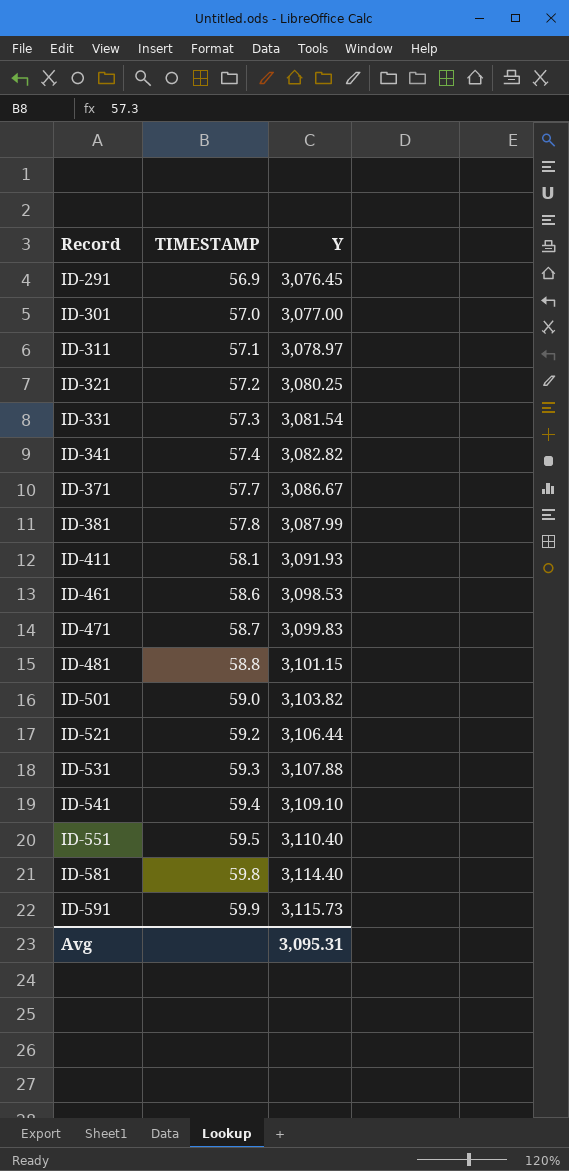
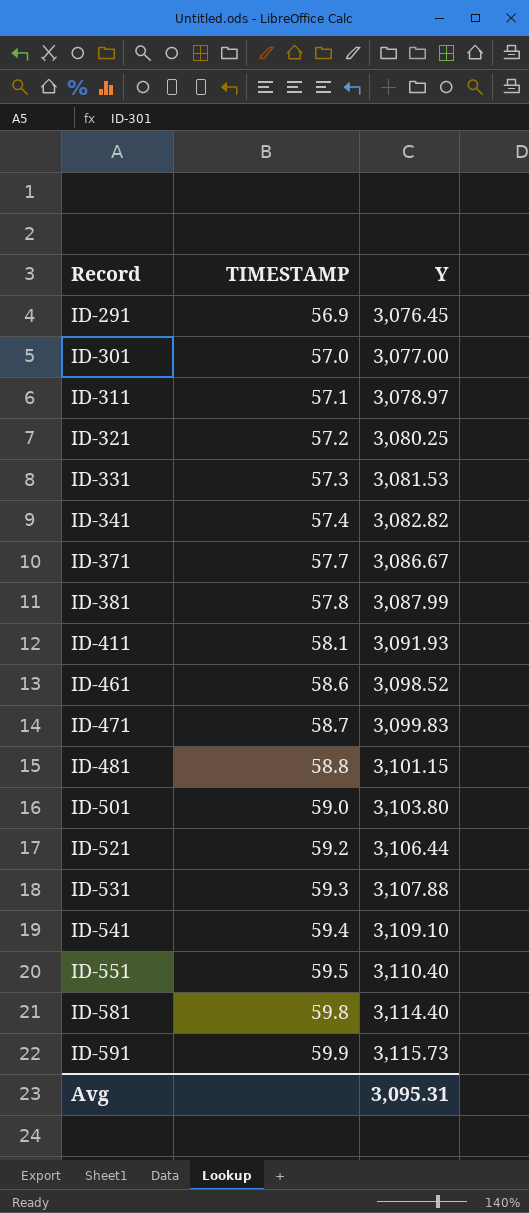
ID-331 | Y: 3,081.54 -> 3,081.53
ID-461 | Y: 3,098.53 -> 3,098.52
ID-501 | Y: 3,103.82 -> 3,103.80

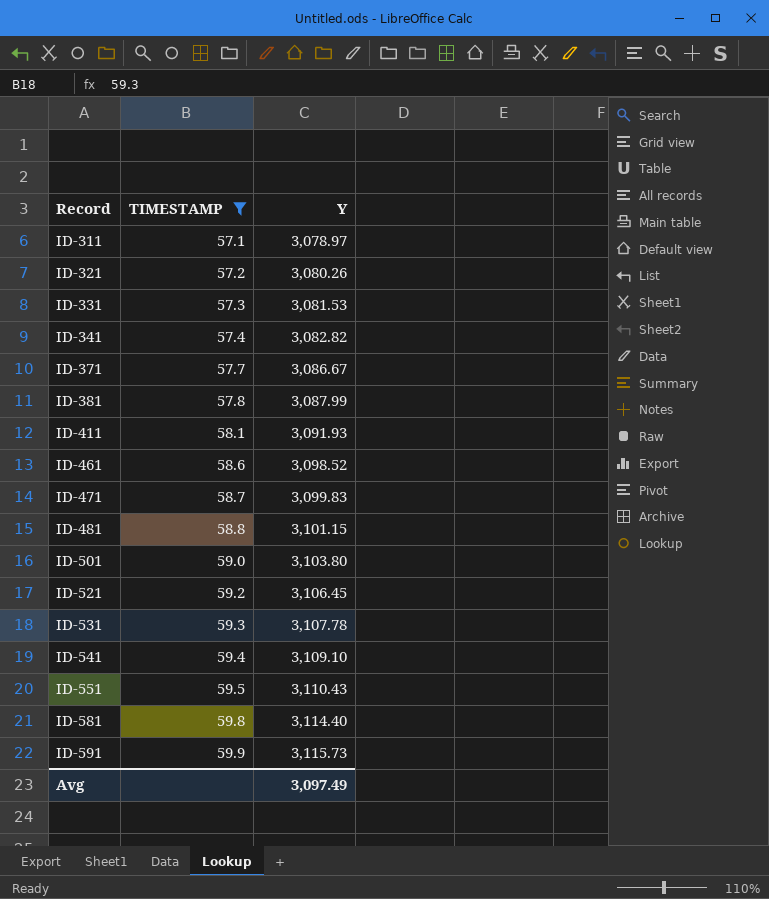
filter: none -> TIMESTAMP >= 57.1
ID-321 | Y: 3,080.25 -> 3,080.26
ID-521 | Y: 3,106.44 -> 3,106.45
ID-531 | Y: 3,107.88 -> 3,107.78
ID-551 | Y: 3,110.40 -> 3,110.43
Avg | Y: 3,095.31 -> 3,097.49

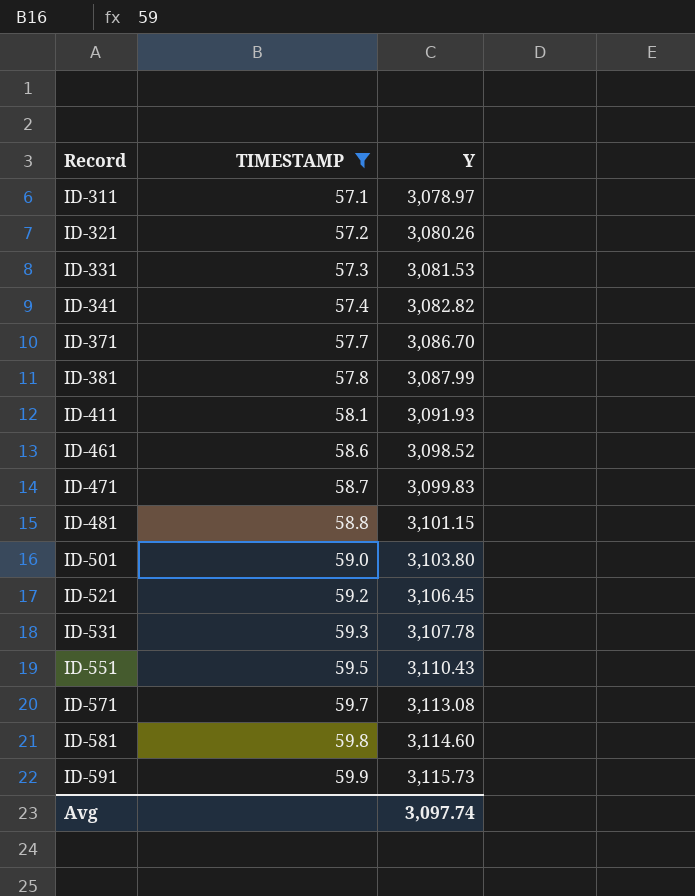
row ID-541: 59.4 | 3,109.10 -> none
ID-371 | Y: 3,086.67 -> 3,086.70
row ID-571: none -> 59.7 | 3,113.08
ID-581 | Y: 3,114.40 -> 3,114.60
Avg | Y: 3,097.49 -> 3,097.74

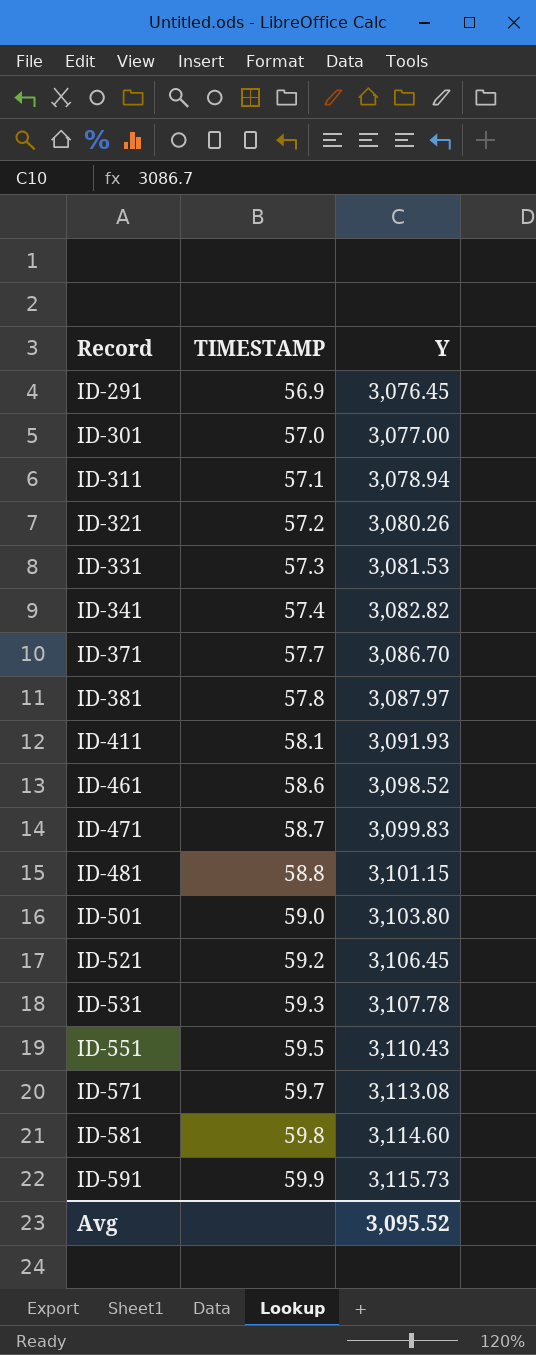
filter: TIMESTAMP >= 57.1 -> none
ID-311 | Y: 3,078.97 -> 3,078.94
ID-381 | Y: 3,087.99 -> 3,087.97
Avg | Y: 3,097.74 -> 3,095.52

